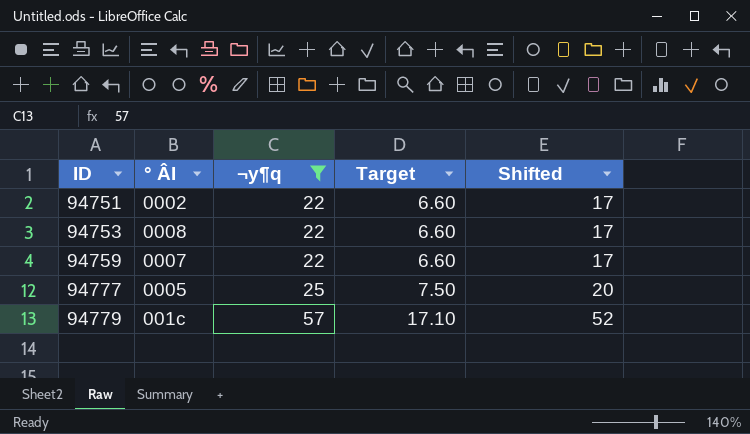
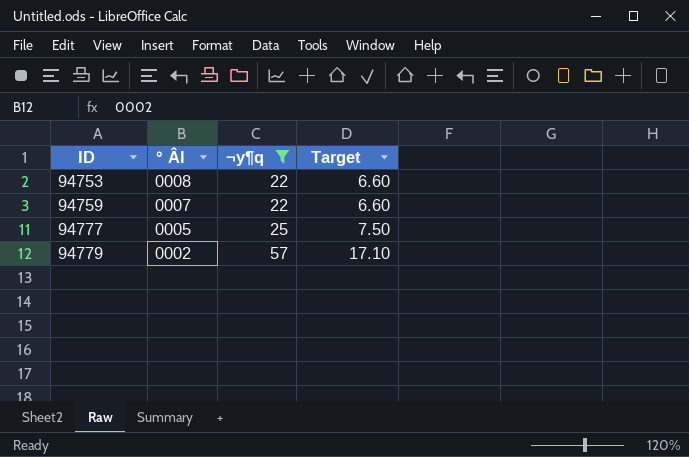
column Shifted | formula: [¬y¶q] - 5 -> none
row 94751: 0002 | 22 | 6.60 | 17 -> none
94779 | ° ÂI: 001c -> 0002

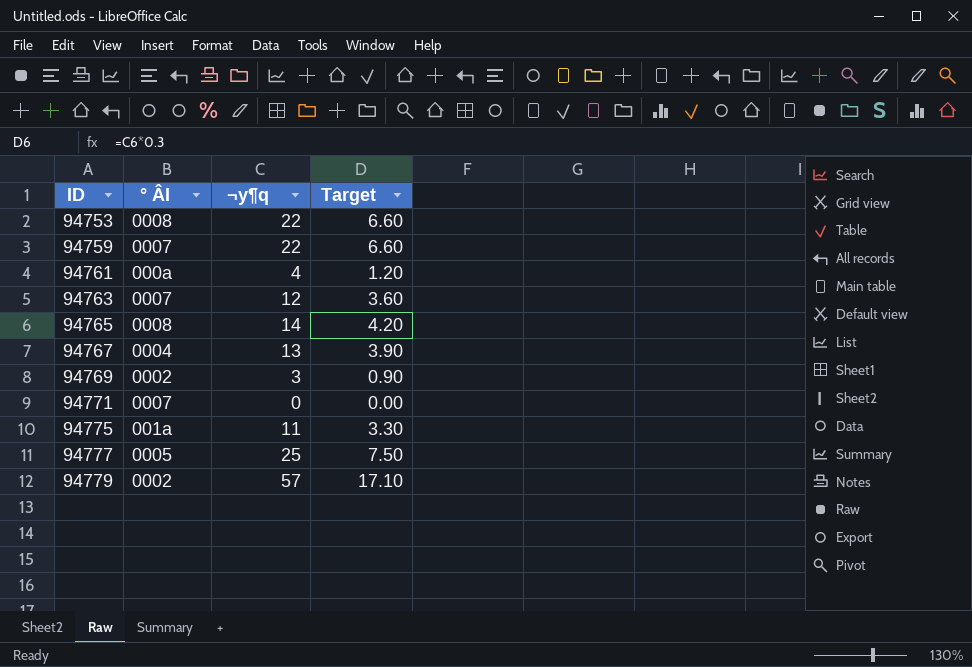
filter: ¬y¶q >= 22 -> none

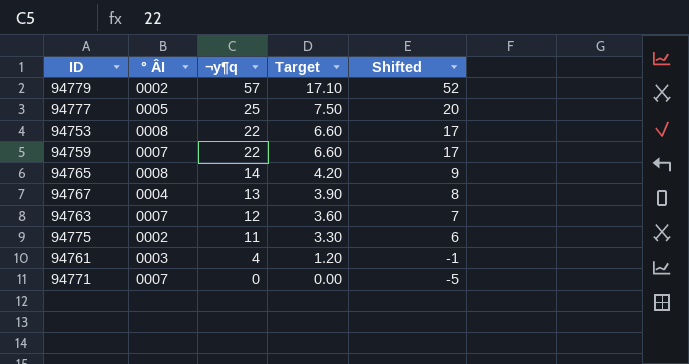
row order: ID ascending -> ¬y¶q descending
column Shifted | formula: none -> [¬y¶q] - 5
row 94769: 0002 | 3 | 0.90 -> none
94775 | ° ÂI: 001a -> 0002
94761 | ° ÂI: 000a -> 0003

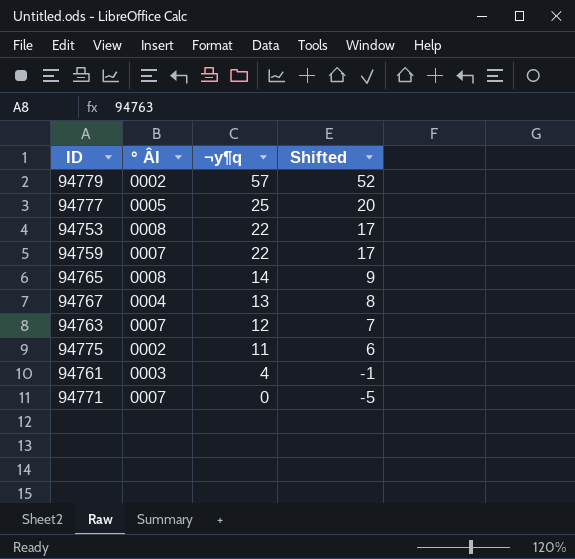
column Target | formula: [¬y¶q] * 0.3 -> none

